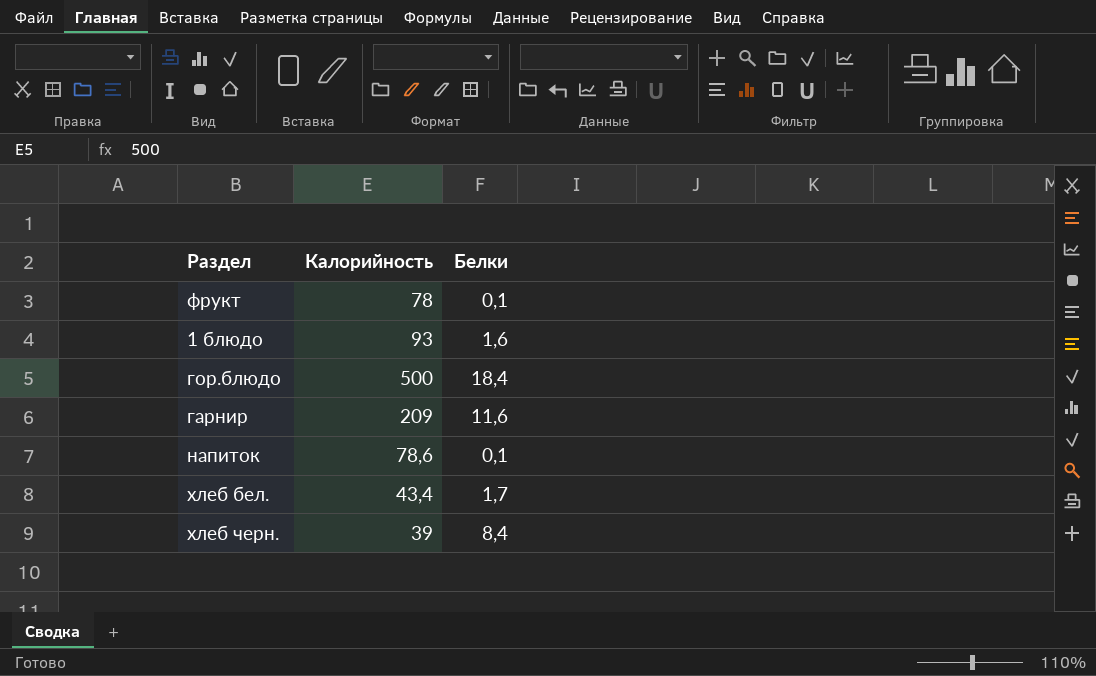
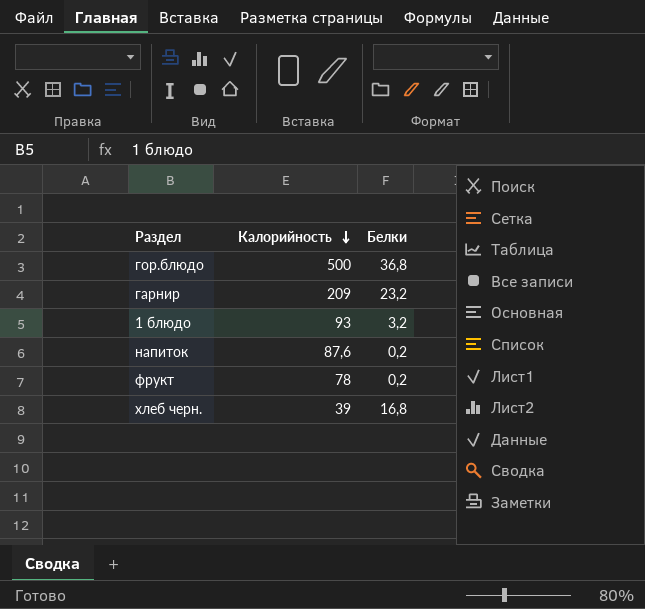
row order: none -> Калорийность descending
row хлеб бел.: 43,4 | 1,7 -> none
гор.блюдо | Белки: 18,4 -> 36,8
гарнир | Белки: 11,6 -> 23,2
1 блюдо | Белки: 1,6 -> 3,2
напиток | Калорийность: 78,6 -> 87,6
напиток | Белки: 0,1 -> 0,2
фрукт | Белки: 0,1 -> 0,2
хлеб черн. | Белки: 8,4 -> 16,8

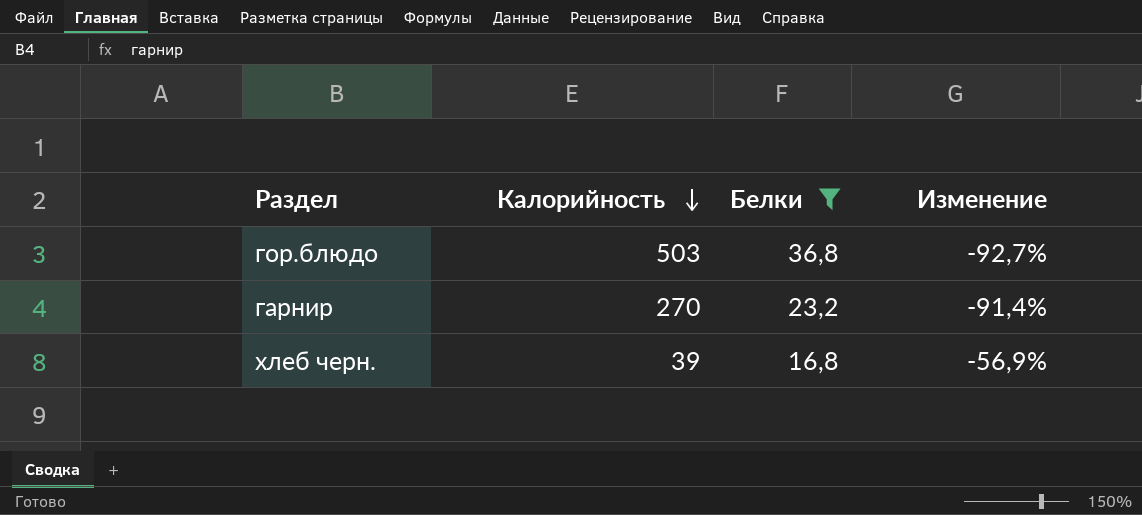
filter: none -> Белки >= 16,8
column Изменение | formula: none -> ([Белки] - [Калорийность]) / [Калорийность]
гор.блюдо | Калорийность: 500 -> 503
гарнир | Калорийность: 209 -> 270

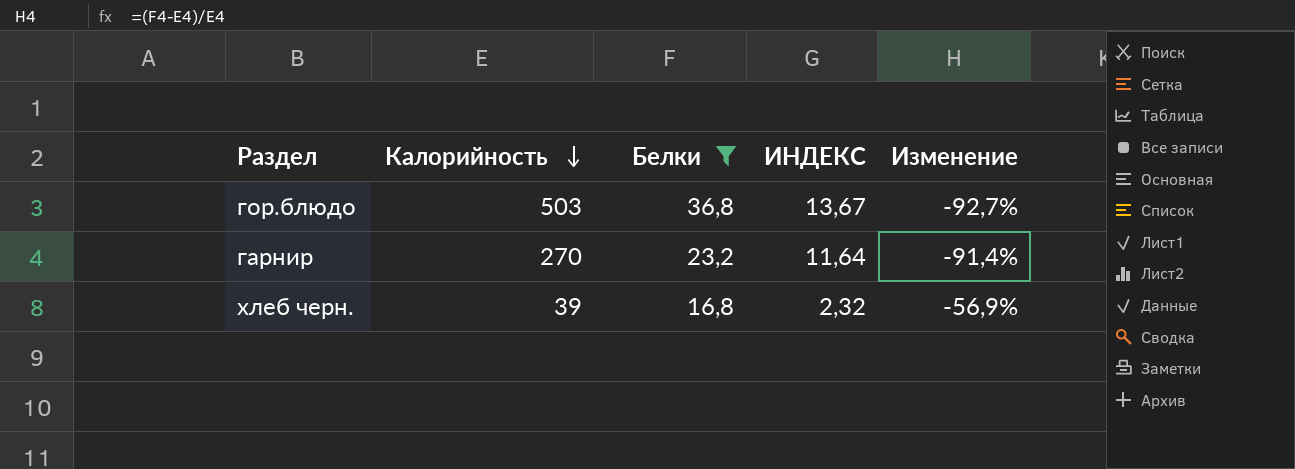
column ИНДЕКС | formula: none -> [Калорийность] / [Белки]

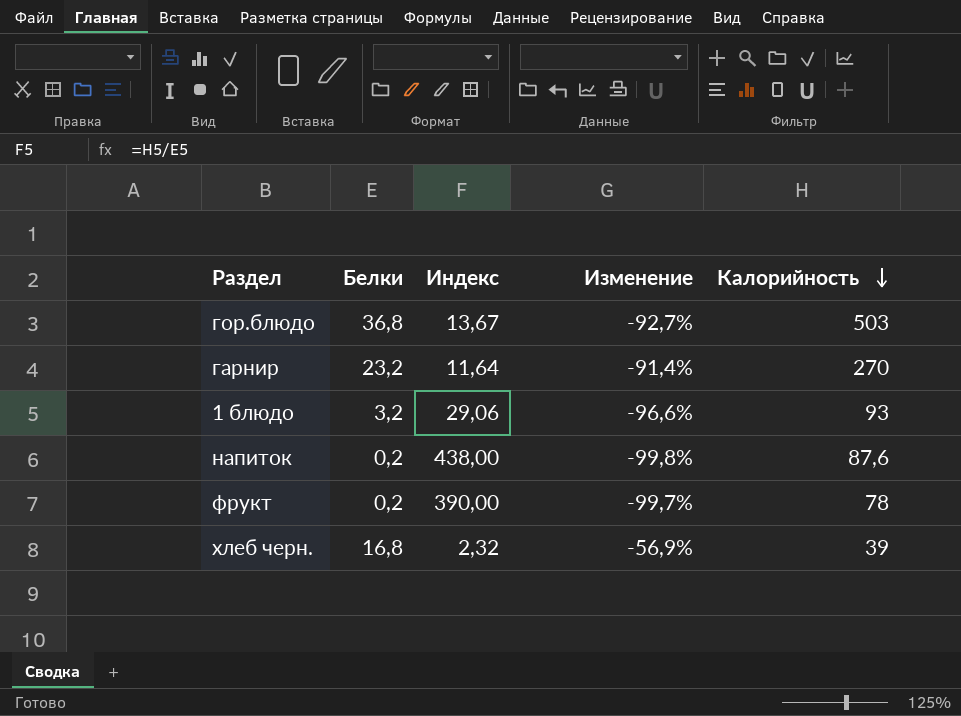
filter: Белки >= 16,8 -> none
column name: ИНДЕКС -> Индекс
column Калорийность | position: 2 -> 5

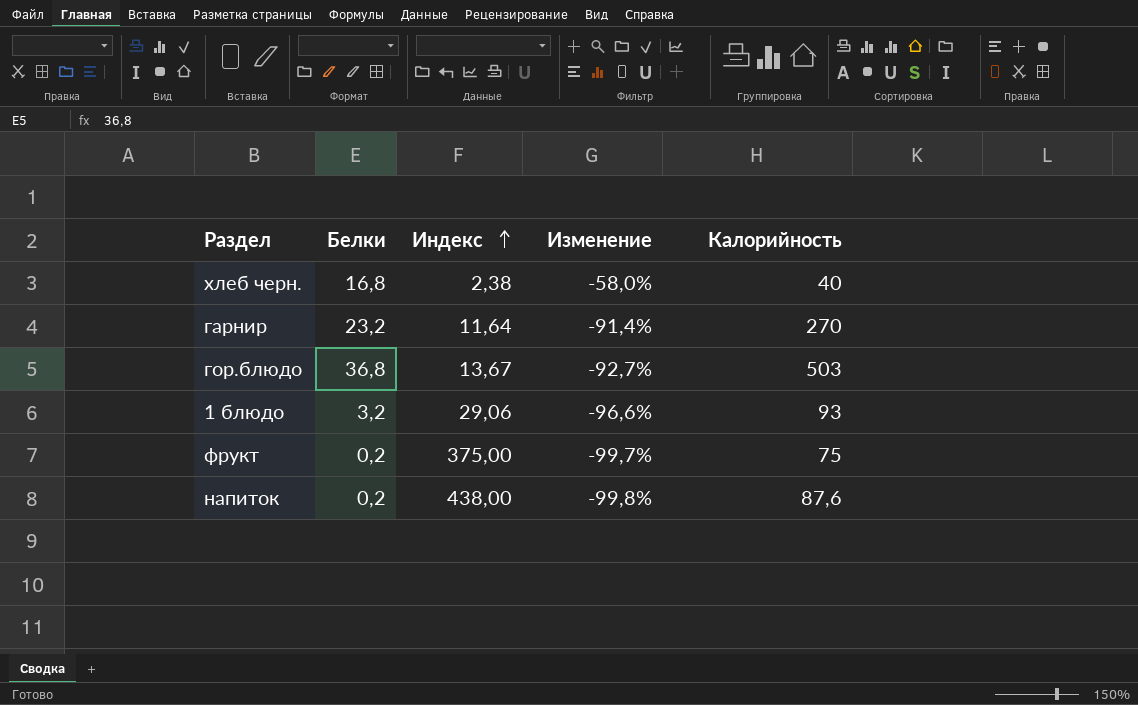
row order: Калорийность descending -> Индекс ascending
хлеб черн. | Индекс: 2,32 -> 2,38
хлеб черн. | Изменение: -56,9% -> -58,0%
хлеб черн. | Калорийность: 39 -> 40
фрукт | Индекс: 390,00 -> 375,00
фрукт | Калорийность: 78 -> 75

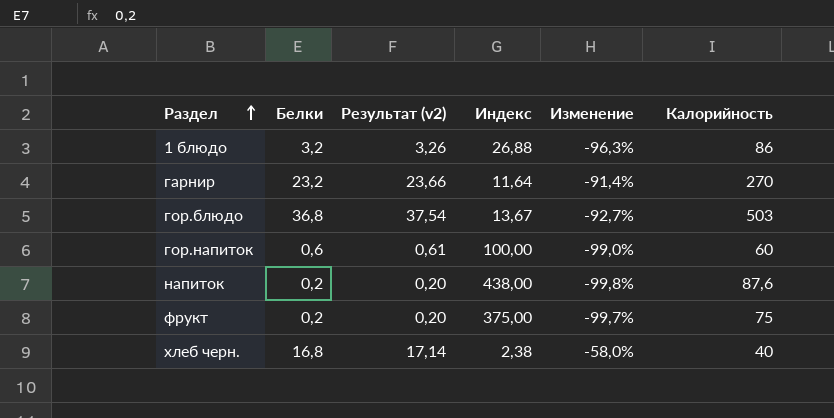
row order: Индекс ascending -> Раздел ascending
column Результат (v2) | formula: none -> [Белки] * 1,02
1 блюдо | Индекс: 29,06 -> 26,88
1 блюдо | Изменение: -96,6% -> -96,3%
1 блюдо | Калорийность: 93 -> 86
row гор.напиток: none -> 0,6 | 0,61 | 100,00 | -99,0% | 60

